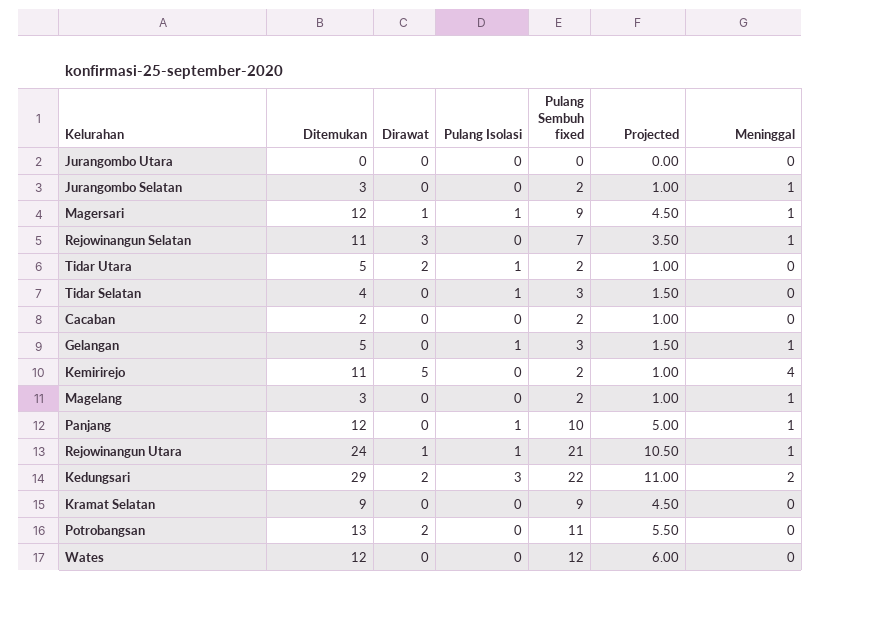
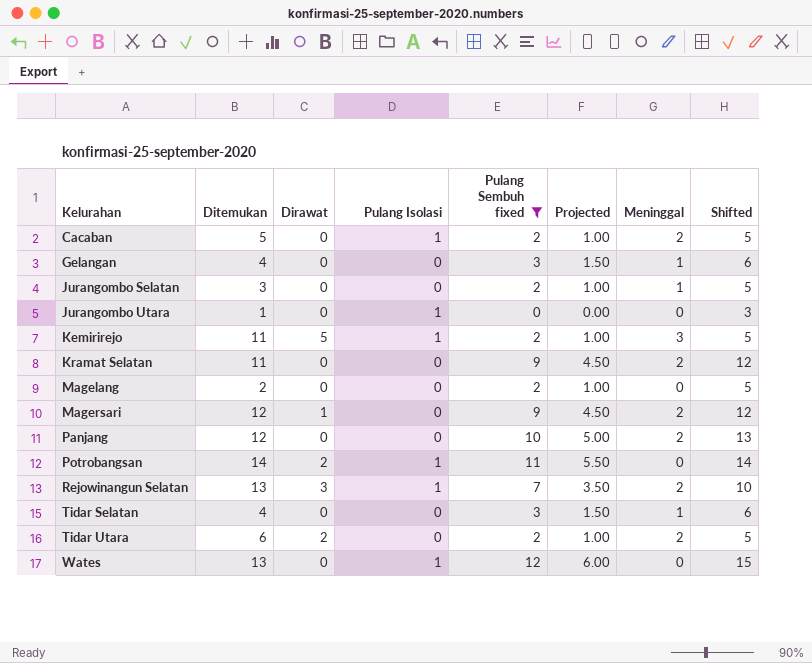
filter: none -> Pulang Sembuh fixed <= 12
row order: none -> Kelurahan ascending
column Shifted | formula: none -> [Pulang Sembuh fixed] + 3
Cacaban | Ditemukan: 2 -> 5
Cacaban | Pulang Isolasi: 0 -> 1
Cacaban | Meninggal: 0 -> 2
Gelangan | Ditemukan: 5 -> 4
Gelangan | Pulang Isolasi: 1 -> 0
Jurangombo Utara | Ditemukan: 0 -> 1
Jurangombo Utara | Pulang Isolasi: 0 -> 1
Kemirirejo | Pulang Isolasi: 0 -> 1
Kemirirejo | Meninggal: 4 -> 3
Kramat Selatan | Ditemukan: 9 -> 11
Kramat Selatan | Meninggal: 0 -> 2
Magelang | Ditemukan: 3 -> 2
Magelang | Meninggal: 1 -> 0
Magersari | Pulang Isolasi: 1 -> 0
Magersari | Meninggal: 1 -> 2
Panjang | Pulang Isolasi: 1 -> 0
Panjang | Meninggal: 1 -> 2
Potrobangsan | Ditemukan: 13 -> 14
Potrobangsan | Pulang Isolasi: 0 -> 1
Rejowinangun Selatan | Ditemukan: 11 -> 13
Rejowinangun Selatan | Pulang Isolasi: 0 -> 1
Rejowinangun Selatan | Meninggal: 1 -> 2
Tidar Selatan | Pulang Isolasi: 1 -> 0
Tidar Selatan | Meninggal: 0 -> 1
Tidar Utara | Ditemukan: 5 -> 6
Tidar Utara | Pulang Isolasi: 1 -> 0
Tidar Utara | Meninggal: 0 -> 2
Wates | Ditemukan: 12 -> 13
Wates | Pulang Isolasi: 0 -> 1

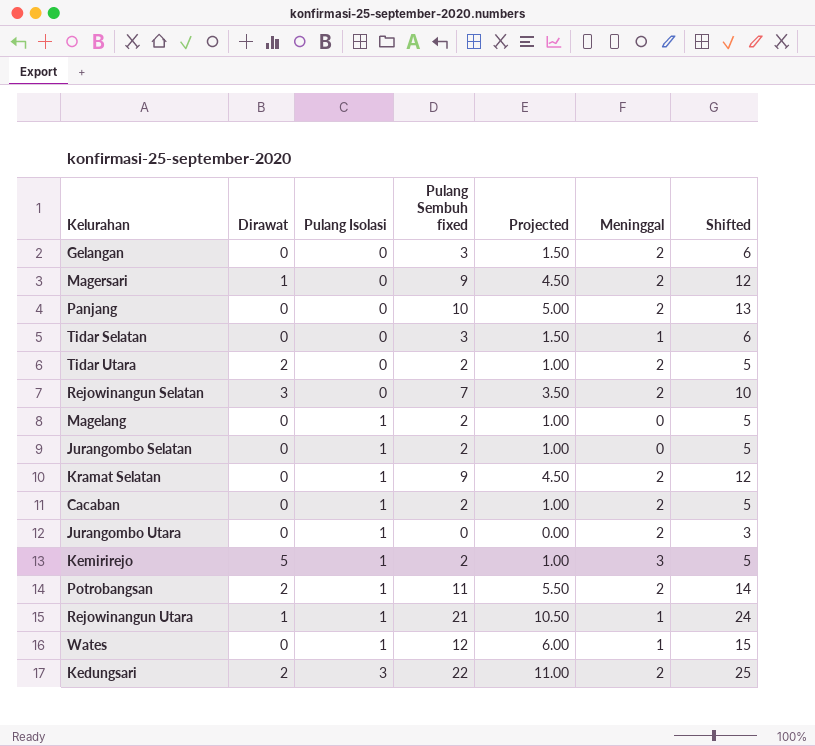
filter: Pulang Sembuh fixed <= 12 -> none
row order: Kelurahan ascending -> Pulang Isolasi ascending
column Ditemukan | formula: [Dirawat] + [Pulang Isolasi] + [Pulang Sembuh fixed] + [Meninggal] -> none
Gelangan | Meninggal: 1 -> 2
Rejowinangun Selatan | Pulang Isolasi: 1 -> 0
Magelang | Pulang Isolasi: 0 -> 1
Jurangombo Selatan | Pulang Isolasi: 0 -> 1
Jurangombo Selatan | Meninggal: 1 -> 0
Kramat Selatan | Pulang Isolasi: 0 -> 1
Jurangombo Utara | Meninggal: 0 -> 2
Potrobangsan | Meninggal: 0 -> 2
Wates | Meninggal: 0 -> 1

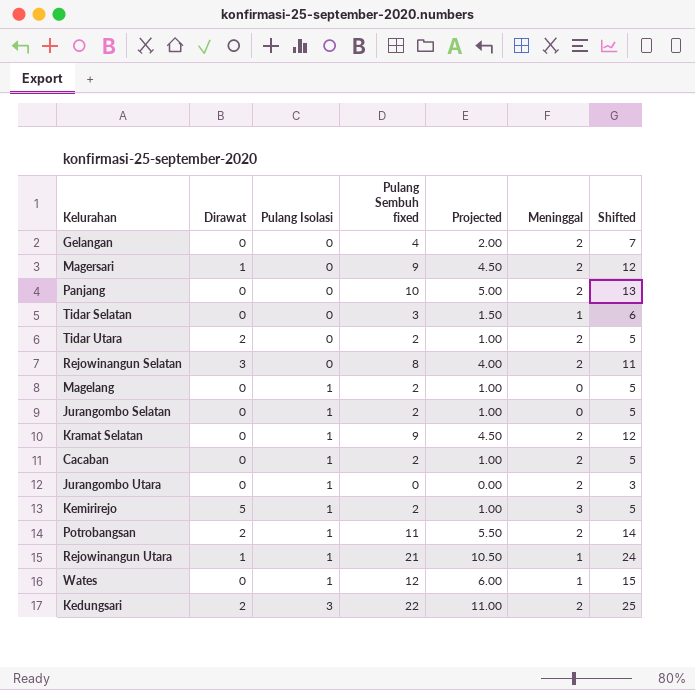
Gelangan | Pulang Sembuh fixed: 3 -> 4
Gelangan | Projected: 1.50 -> 2.00
Gelangan | Shifted: 6 -> 7
Rejowinangun Selatan | Pulang Sembuh fixed: 7 -> 8
Rejowinangun Selatan | Projected: 3.50 -> 4.00
Rejowinangun Selatan | Shifted: 10 -> 11

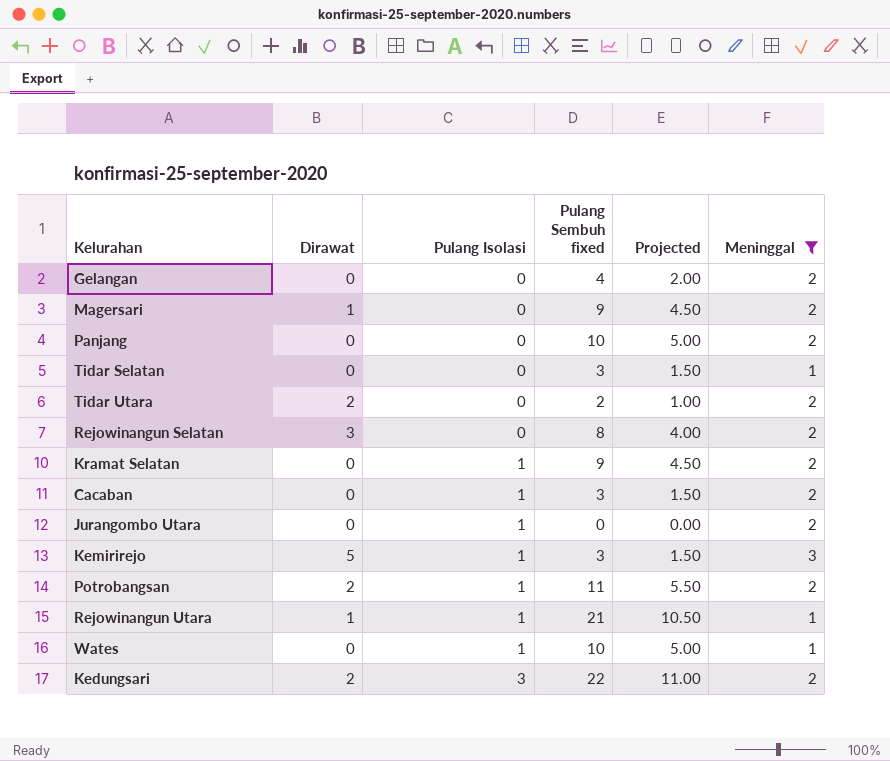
filter: none -> Meninggal != 0
column Shifted | formula: [Pulang Sembuh fixed] + 3 -> none
Cacaban | Pulang Sembuh fixed: 2 -> 3
Cacaban | Projected: 1.00 -> 1.50
Kemirirejo | Pulang Sembuh fixed: 2 -> 3
Kemirirejo | Projected: 1.00 -> 1.50
Wates | Pulang Sembuh fixed: 12 -> 10
Wates | Projected: 6.00 -> 5.00

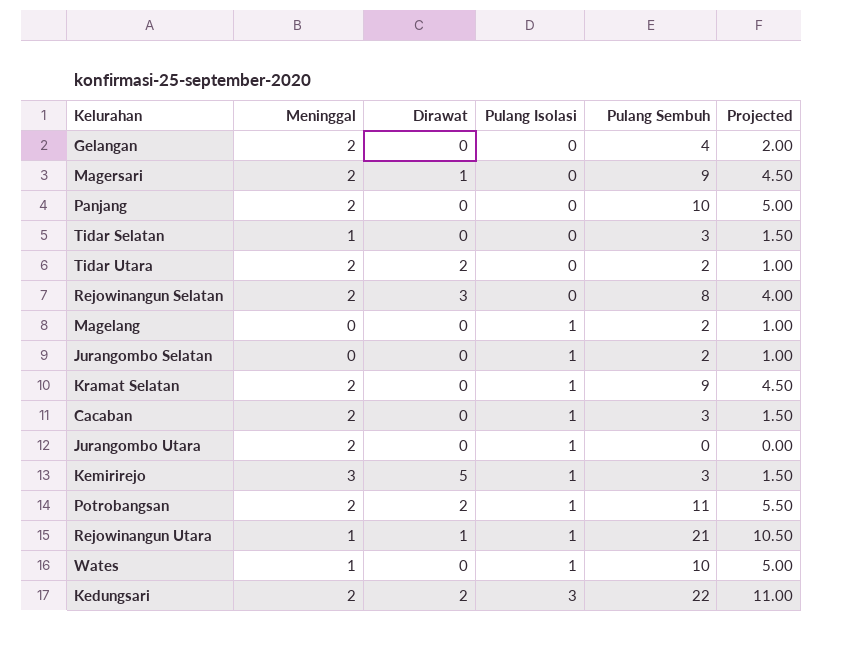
filter: Meninggal != 0 -> none
column Meninggal | position: 6 -> 2
column name: Pulang Sembuh fixed -> Pulang Sembuh

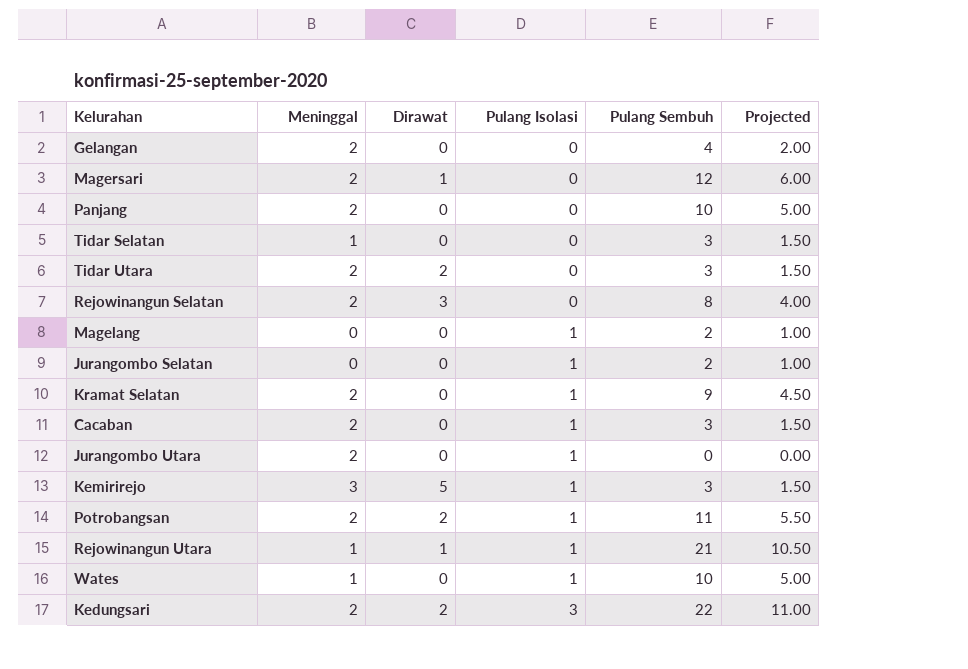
Magersari | Pulang Sembuh: 9 -> 12
Magersari | Projected: 4.50 -> 6.00
Tidar Utara | Pulang Sembuh: 2 -> 3
Tidar Utara | Projected: 1.00 -> 1.50

